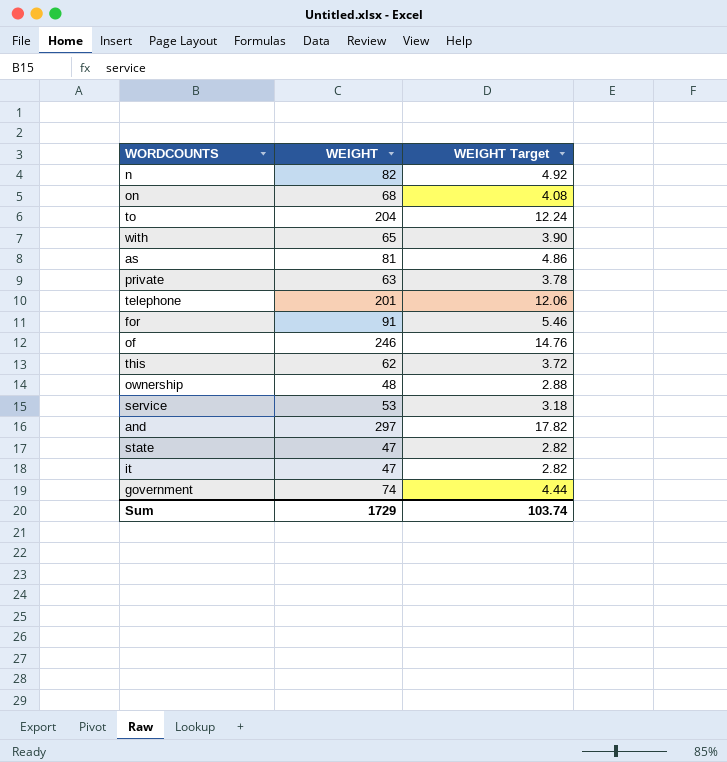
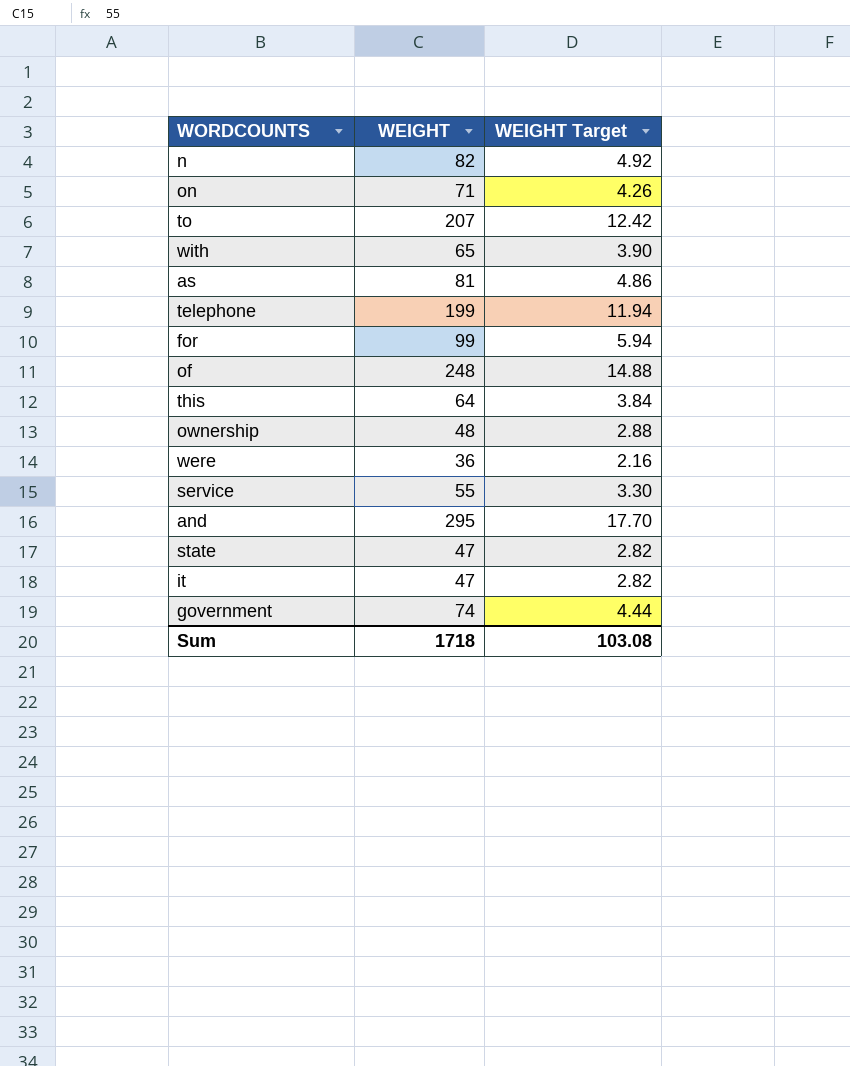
row private: 63 | 3.78 -> none
on | WEIGHT: 68 -> 71
on | WEIGHT Target: 4.08 -> 4.26
to | WEIGHT: 204 -> 207
to | WEIGHT Target: 12.24 -> 12.42
telephone | WEIGHT: 201 -> 199
telephone | WEIGHT Target: 12.06 -> 11.94
for | WEIGHT: 91 -> 99
for | WEIGHT Target: 5.46 -> 5.94
of | WEIGHT: 246 -> 248
of | WEIGHT Target: 14.76 -> 14.88
this | WEIGHT: 62 -> 64
this | WEIGHT Target: 3.72 -> 3.84
row were: none -> 36 | 2.16
service | WEIGHT: 53 -> 55
service | WEIGHT Target: 3.18 -> 3.30
and | WEIGHT: 297 -> 295
and | WEIGHT Target: 17.82 -> 17.70
Sum | WEIGHT: 1729 -> 1718
Sum | WEIGHT Target: 103.74 -> 103.08

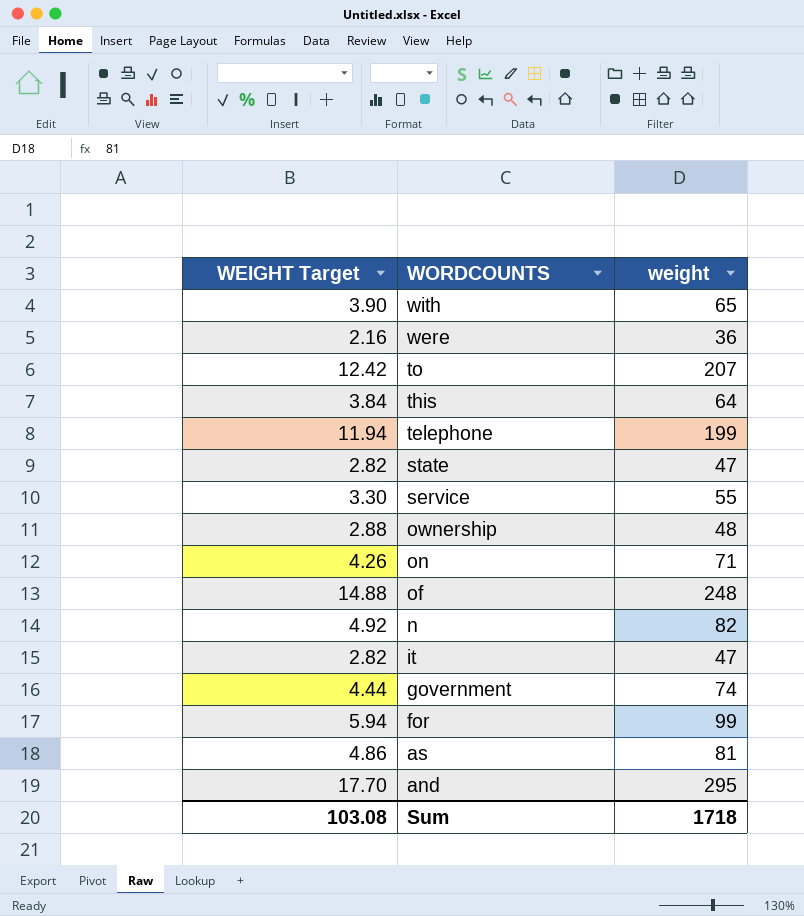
row order: none -> WORDCOUNTS descending
column WEIGHT Target | position: 3 -> 1
column name: WEIGHT -> weight

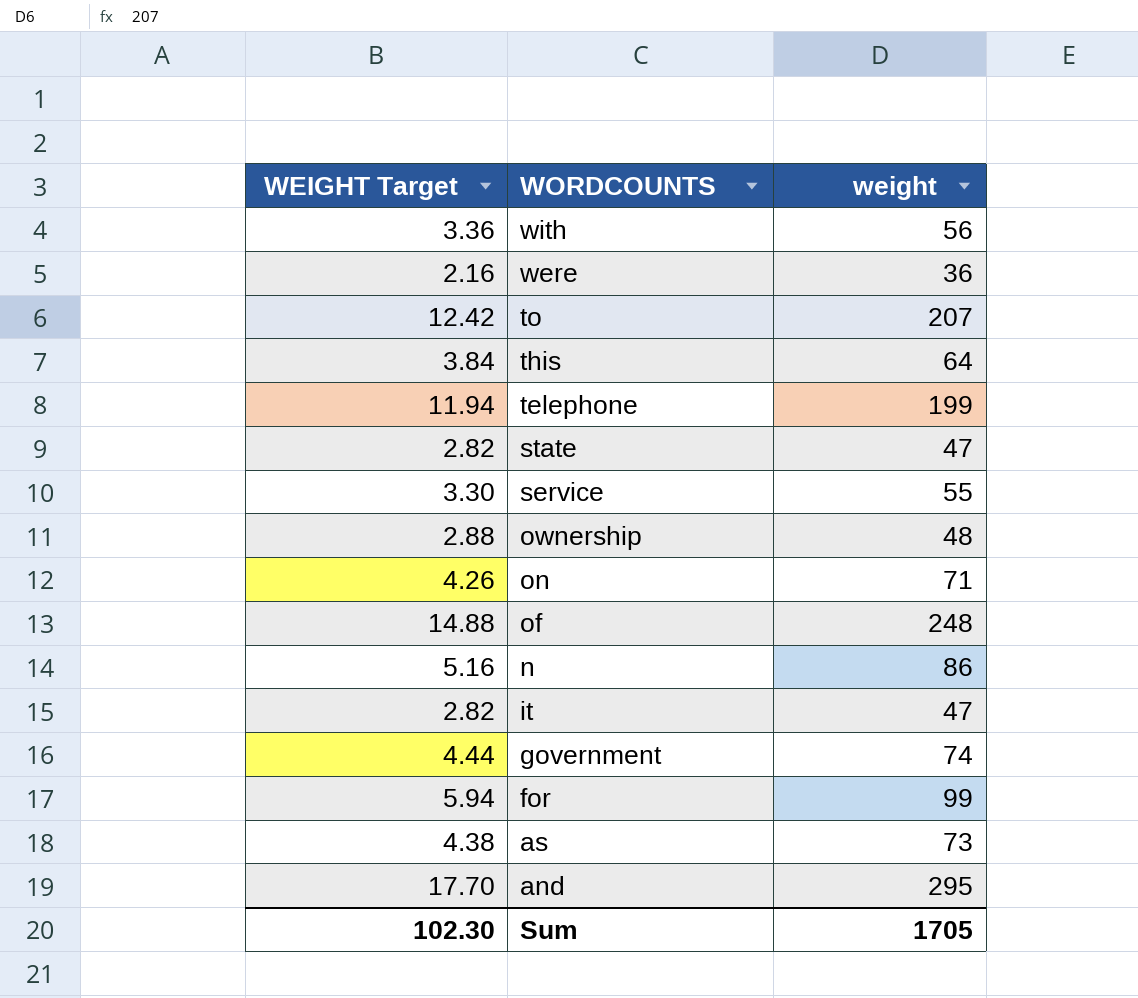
with | WEIGHT Target: 3.90 -> 3.36
with | weight: 65 -> 56
n | WEIGHT Target: 4.92 -> 5.16
n | weight: 82 -> 86
as | WEIGHT Target: 4.86 -> 4.38
as | weight: 81 -> 73
Sum | WEIGHT Target: 103.08 -> 102.30
Sum | weight: 1718 -> 1705

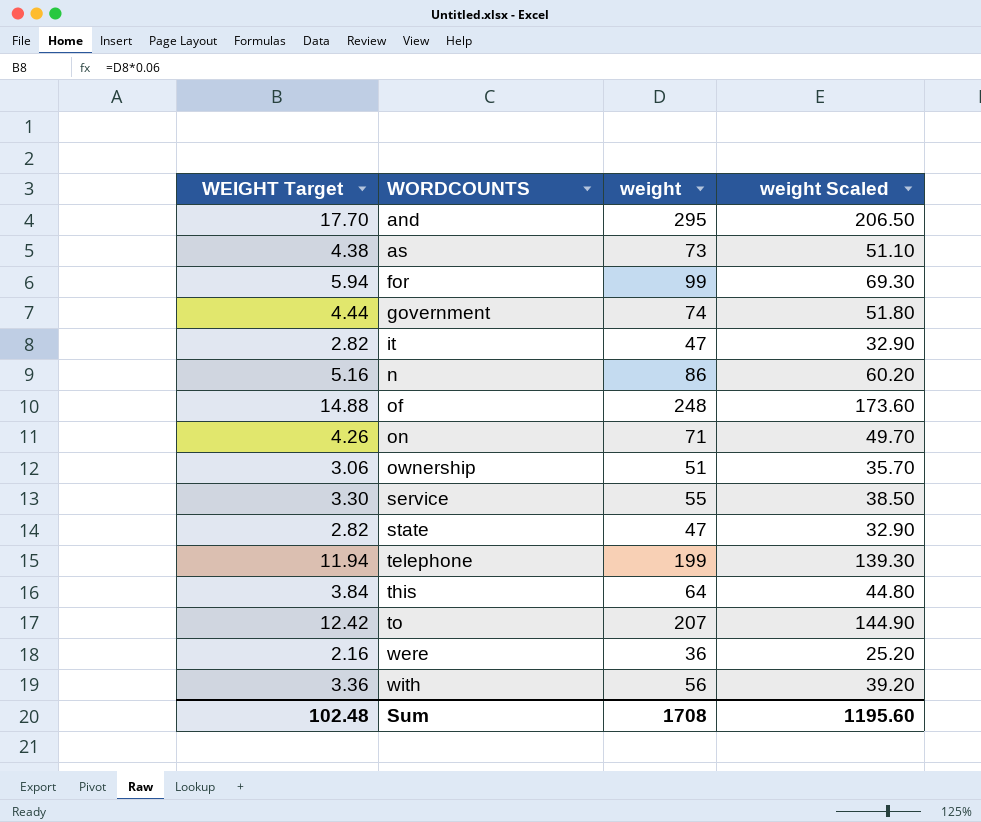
row order: WORDCOUNTS descending -> WORDCOUNTS ascending
column weight Scaled | formula: none -> [weight] * 0.7
ownership | WEIGHT Target: 2.88 -> 3.06
ownership | weight: 48 -> 51
Sum | WEIGHT Target: 102.30 -> 102.48
Sum | weight: 1705 -> 1708

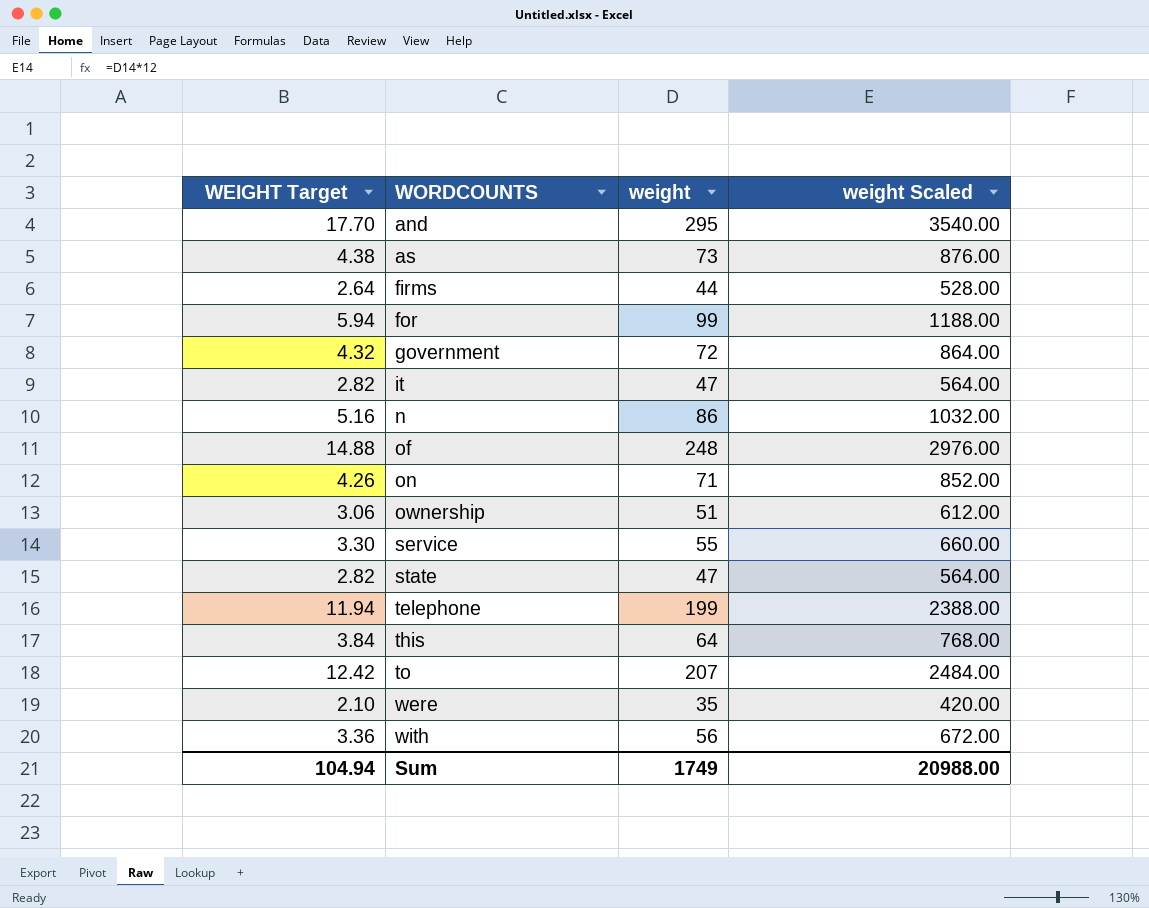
column weight Scaled | formula: [weight] * 0.7 -> [weight] * 12
row firms: none -> 2.64 | 44 | 528.00
government | WEIGHT Target: 4.44 -> 4.32
government | weight: 74 -> 72
were | WEIGHT Target: 2.16 -> 2.10
were | weight: 36 -> 35
Sum | WEIGHT Target: 102.48 -> 104.94
Sum | weight: 1708 -> 1749
Sum | weight Scaled: 1195.60 -> 20988.00

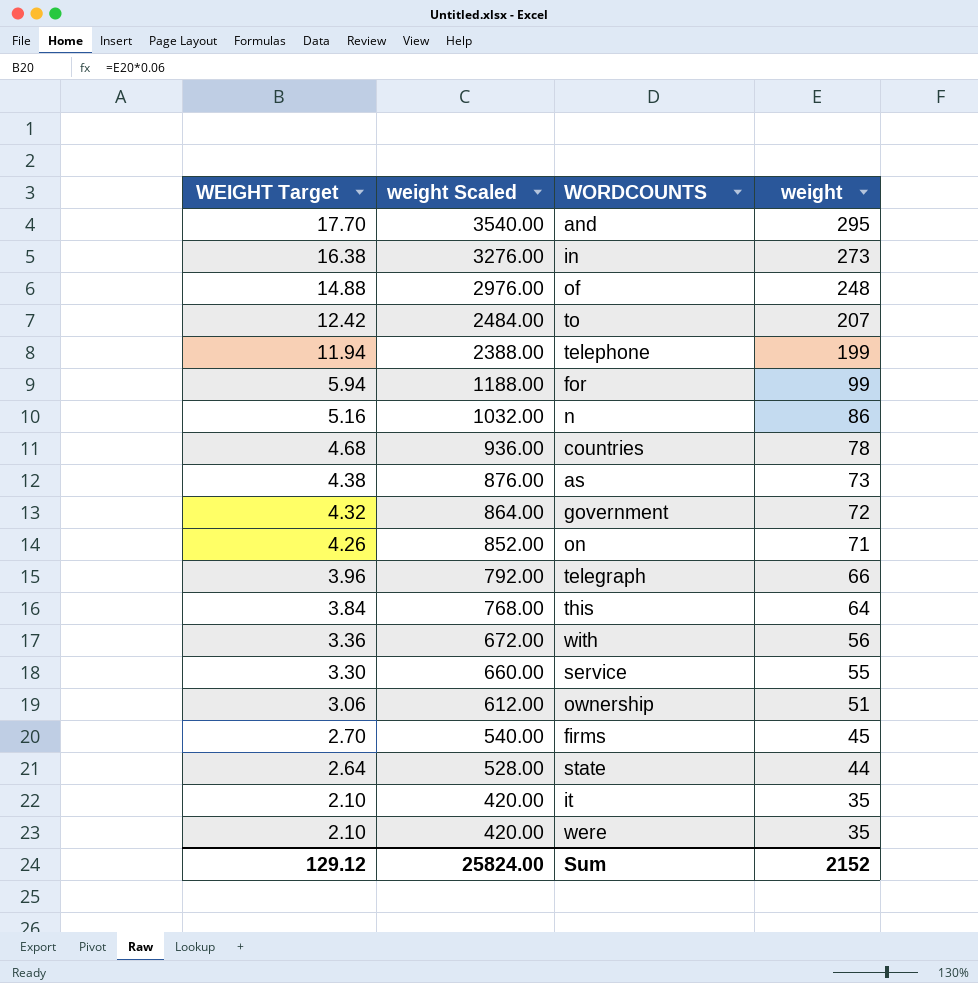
row order: WORDCOUNTS ascending -> WEIGHT Target descending
column weight Scaled | position: 4 -> 2
row in: none -> 16.38 | 3276.00 | 273
row countries: none -> 4.68 | 936.00 | 78
row telegraph: none -> 3.96 | 792.00 | 66
firms | WEIGHT Target: 2.64 -> 2.70
firms | weight Scaled: 528.00 -> 540.00
firms | weight: 44 -> 45
state | WEIGHT Target: 2.82 -> 2.64
state | weight Scaled: 564.00 -> 528.00
state | weight: 47 -> 44
it | WEIGHT Target: 2.82 -> 2.10
it | weight Scaled: 564.00 -> 420.00
it | weight: 47 -> 35
Sum | WEIGHT Target: 104.94 -> 129.12
Sum | weight Scaled: 20988.00 -> 25824.00
Sum | weight: 1749 -> 2152

